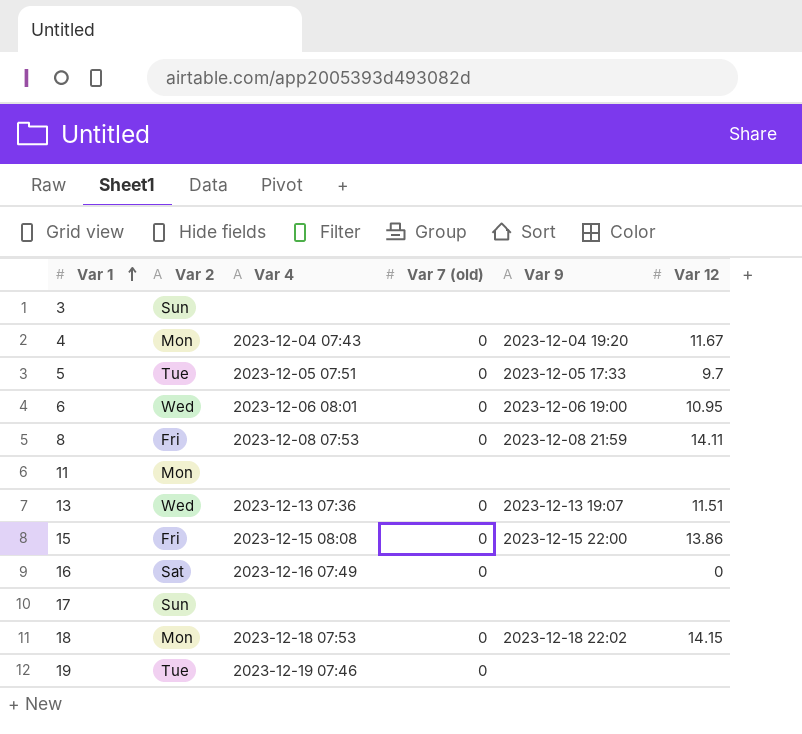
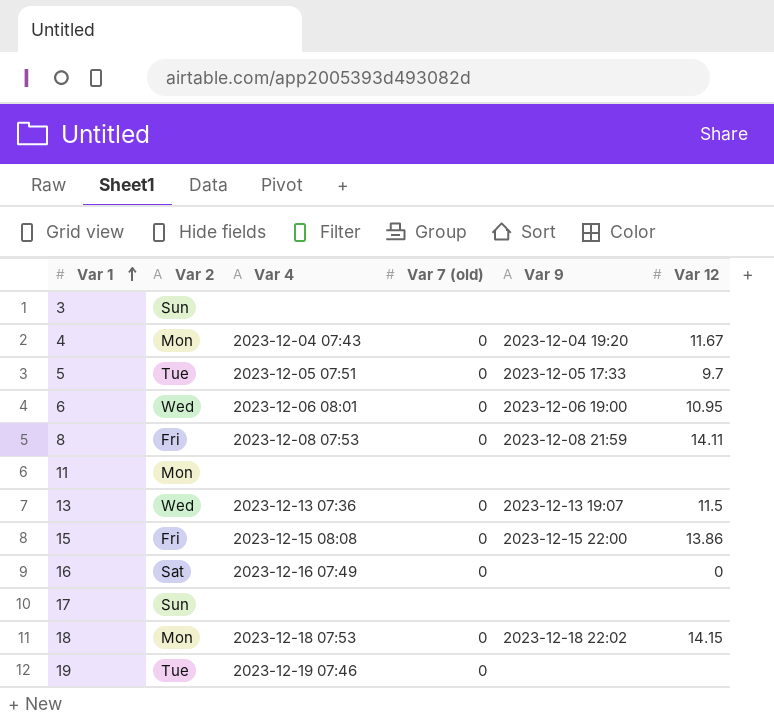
13 | Var 12: 11.51 -> 11.5

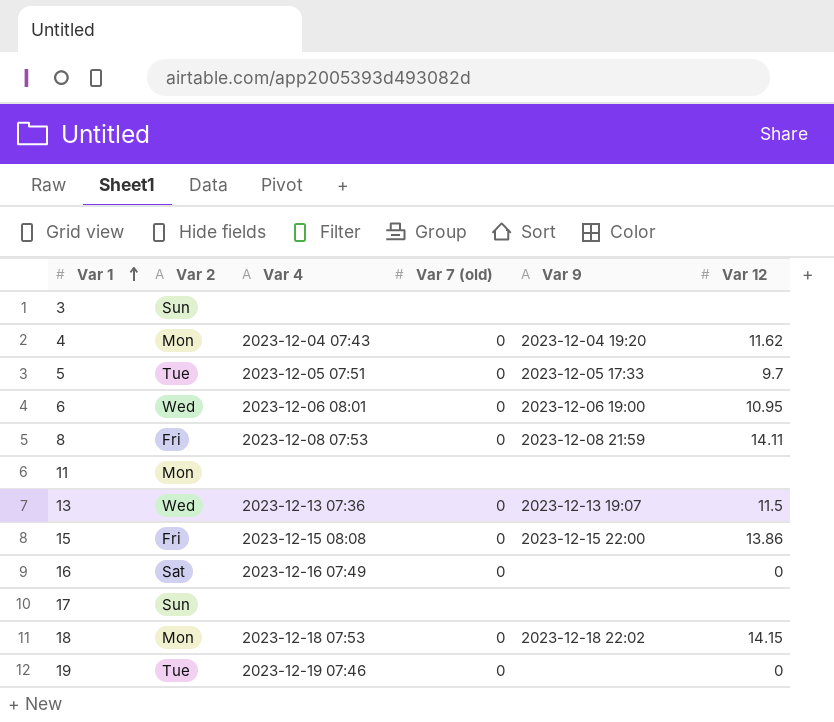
4 | Var 12: 11.67 -> 11.62
19 | Var 12: none -> 0

